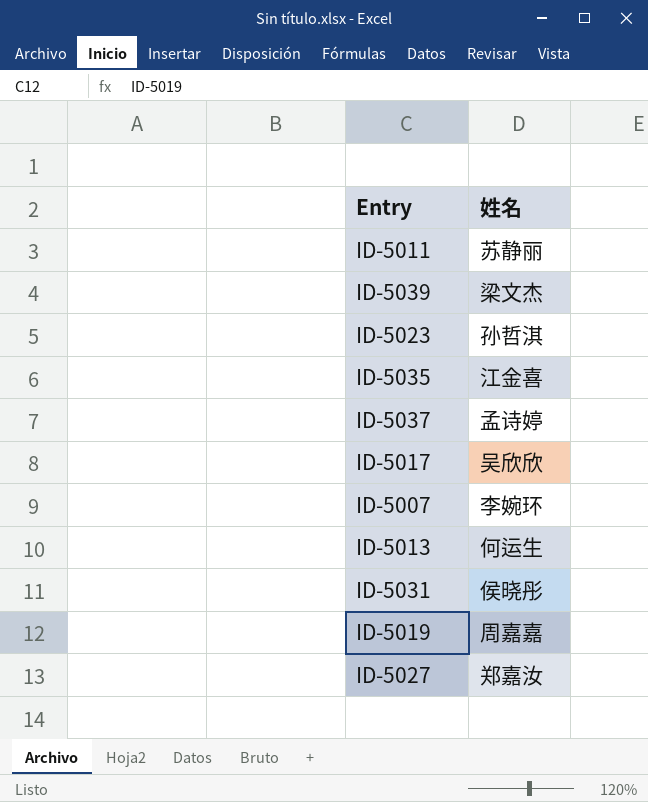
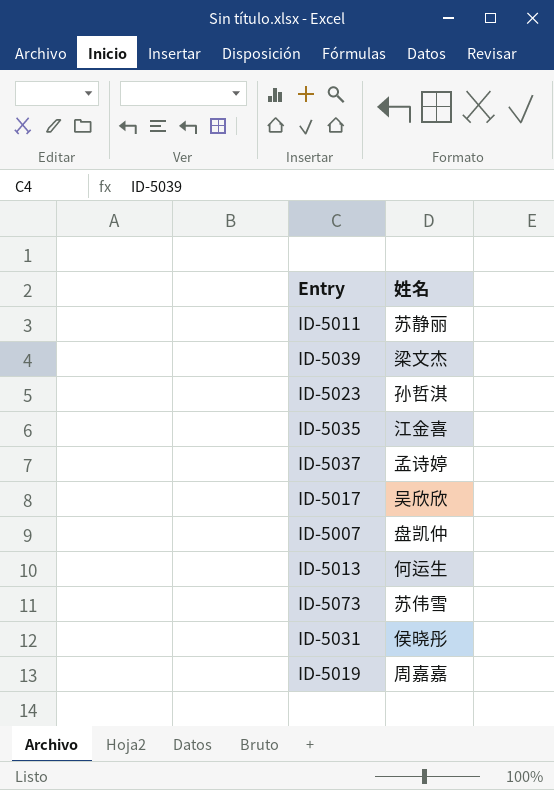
row ID-5027: 郑嘉汝 -> none
ID-5007 | 姓名: 李婉环 -> 盘凯仲
row ID-5073: none -> 苏伟雪

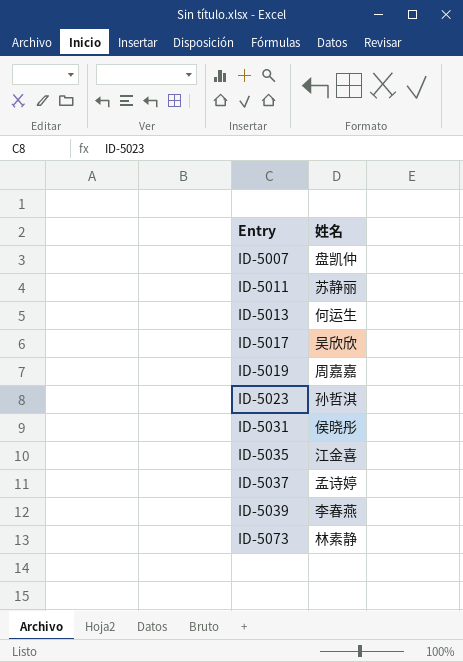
row order: none -> Entry ascending
ID-5039 | 姓名: 梁文杰 -> 李春燕
ID-5073 | 姓名: 苏伟雪 -> 林素静

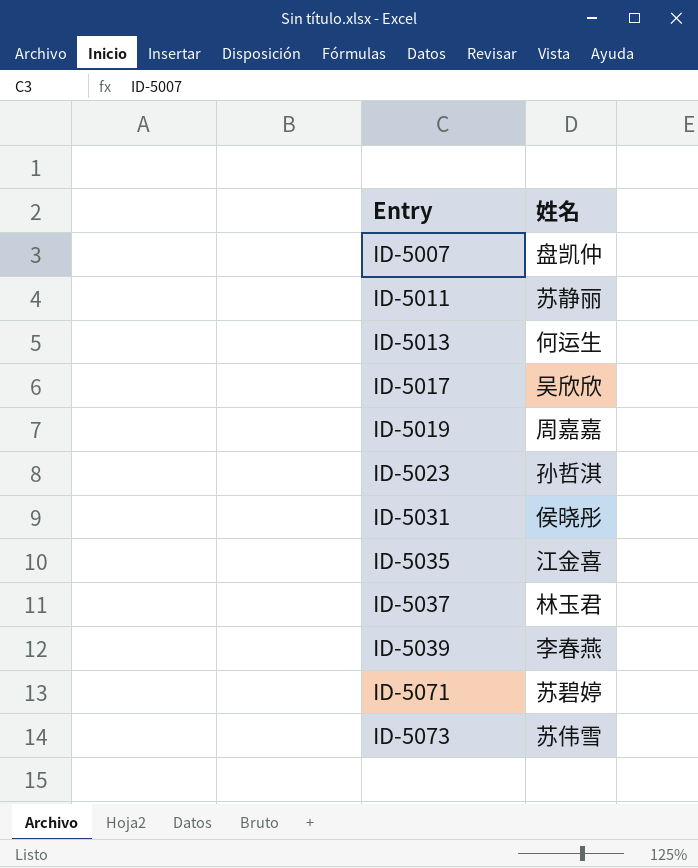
ID-5037 | 姓名: 孟诗婷 -> 林玉君
row ID-5071: none -> 苏碧婷
ID-5073 | 姓名: 林素静 -> 苏伟雪

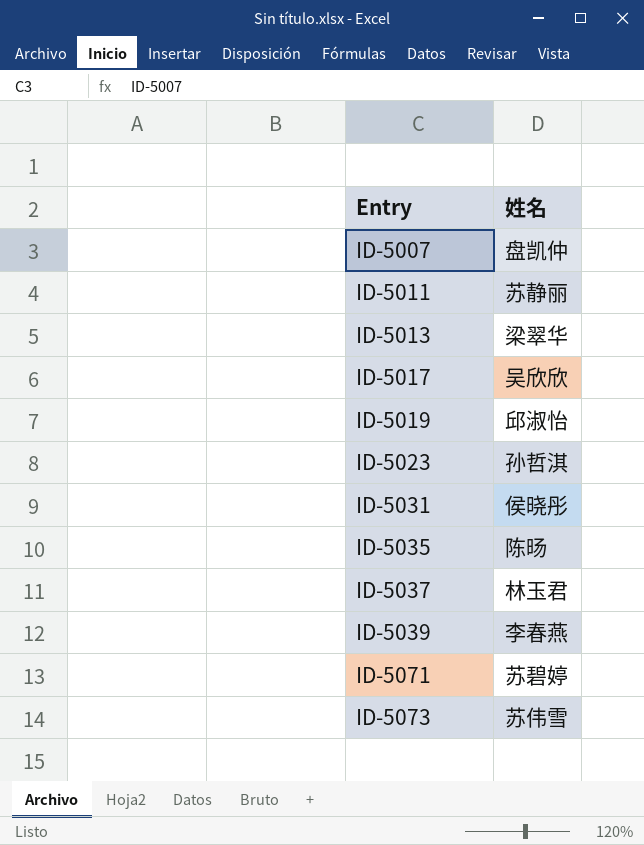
ID-5013 | 姓名: 何运生 -> 梁翠华
ID-5019 | 姓名: 周嘉嘉 -> 邱淑怡
ID-5035 | 姓名: 江金喜 -> 陈旸

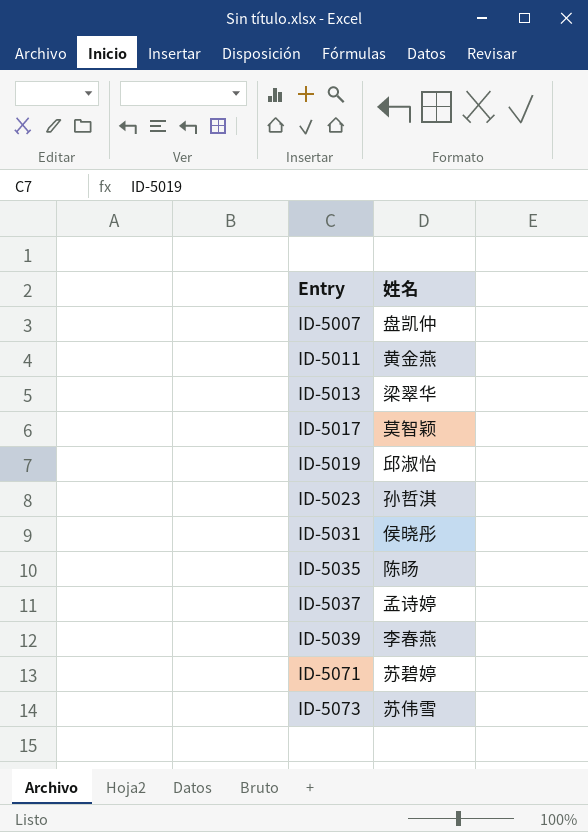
ID-5011 | 姓名: 苏静丽 -> 黄金燕
ID-5017 | 姓名: 吴欣欣 -> 莫智颖
ID-5037 | 姓名: 林玉君 -> 孟诗婷

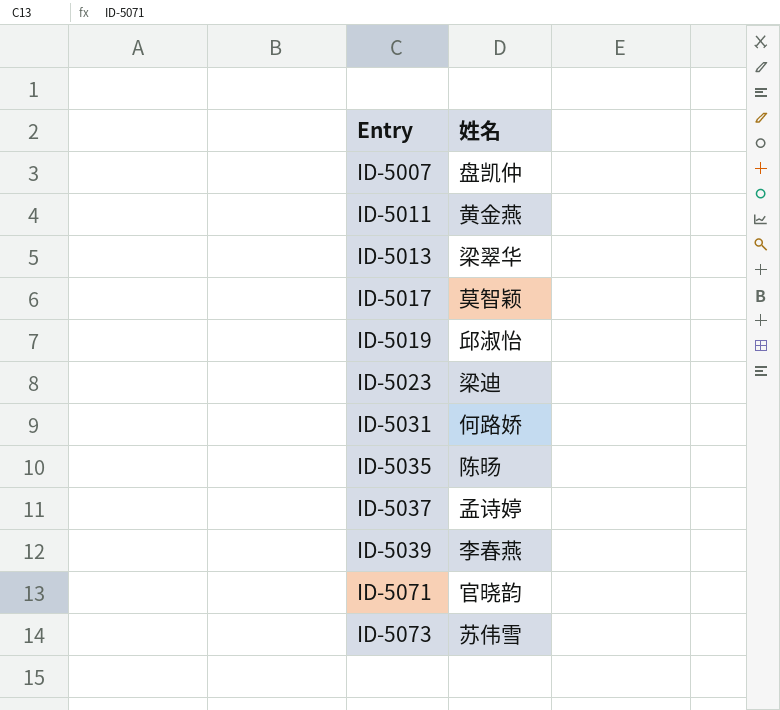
ID-5023 | 姓名: 孙哲淇 -> 梁迪
ID-5031 | 姓名: 侯晓彤 -> 何路娇
ID-5071 | 姓名: 苏碧婷 -> 官晓韵

